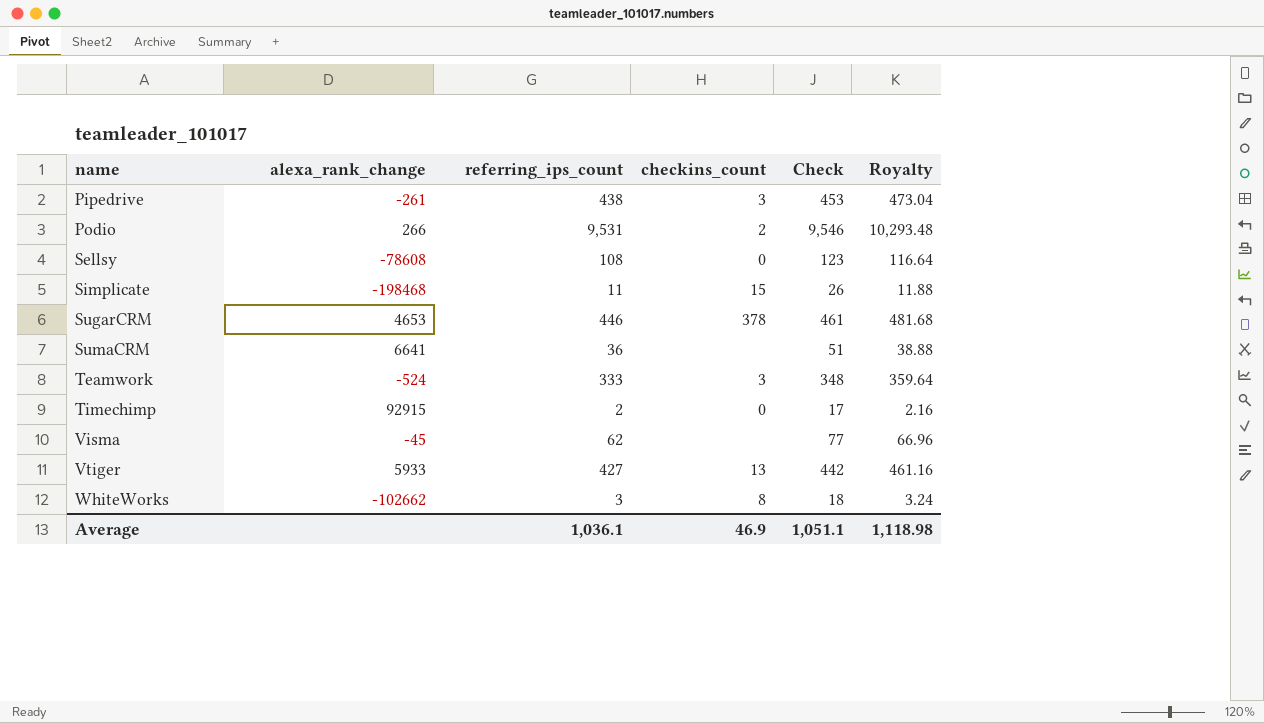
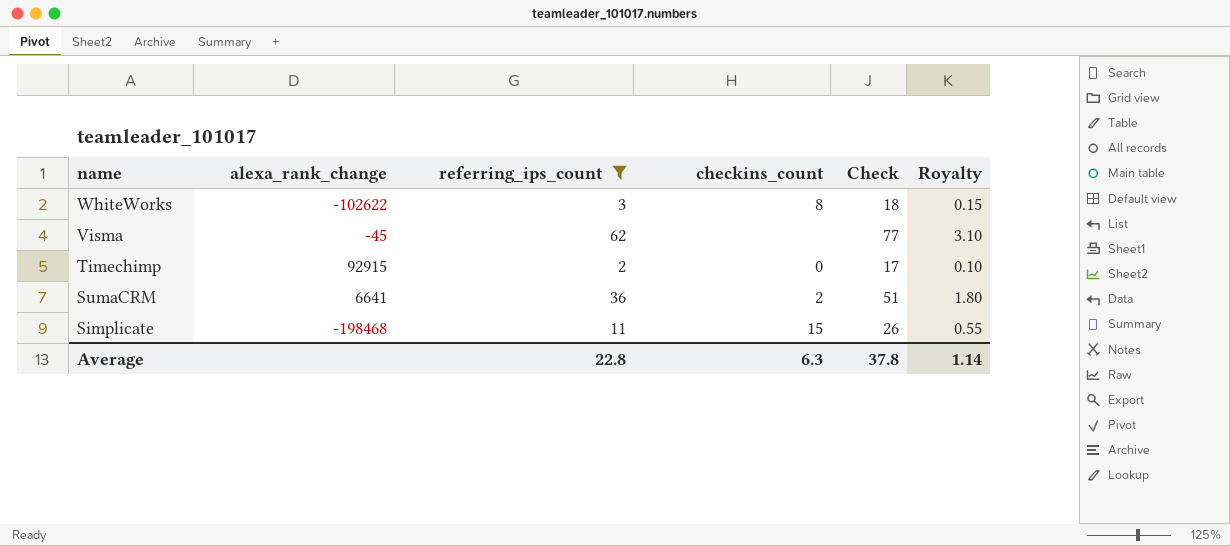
filter: none -> referring_ips_count <= 62
row order: name ascending -> name descending
column Royalty | formula: [referring_ips_count] * 1.08 -> [referring_ips_count] * 0.05
WhiteWorks | alexa_rank_change: -102662 -> -102622
SumaCRM | checkins_count: none -> 2
Average | referring_ips_count: 1,036.1 -> 22.8
Average | checkins_count: 46.9 -> 6.3
Average | Check: 1,051.1 -> 37.8
Average | Royalty: 1,118.98 -> 1.14

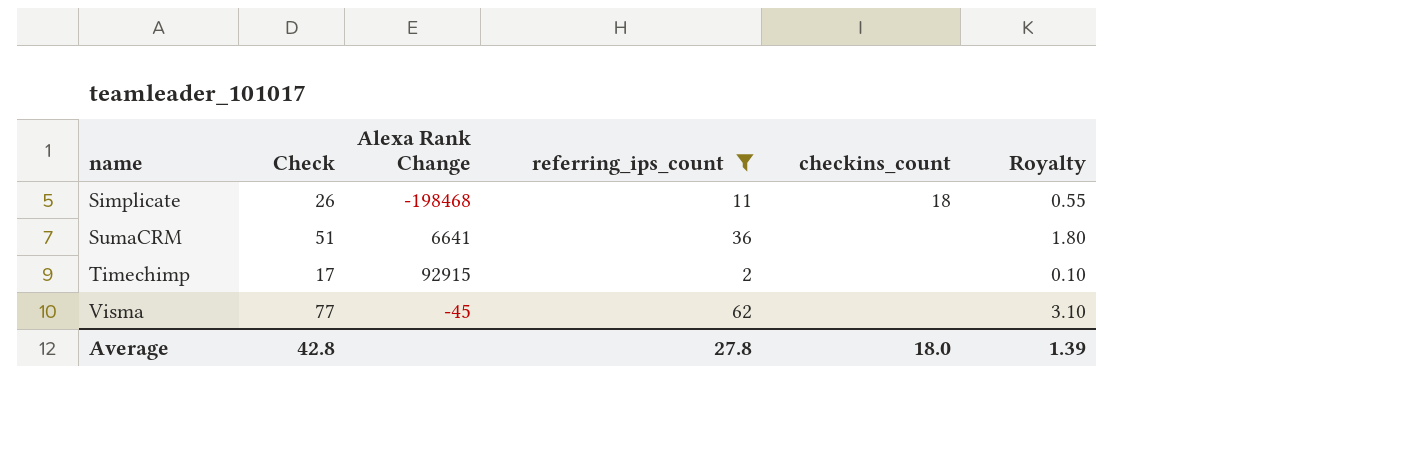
row order: name descending -> name ascending
column Check | position: 5 -> 2
column name: alexa_rank_change -> Alexa Rank Change
row WhiteWorks: -102622 | 3 | 8 | 18 | 0.15 -> none
Simplicate | checkins_count: 15 -> 18
SumaCRM | checkins_count: 2 -> none
Timechimp | checkins_count: 0 -> none
Average | Check: 37.8 -> 42.8
Average | referring_ips_count: 22.8 -> 27.8
Average | checkins_count: 6.3 -> 18.0
Average | Royalty: 1.14 -> 1.39

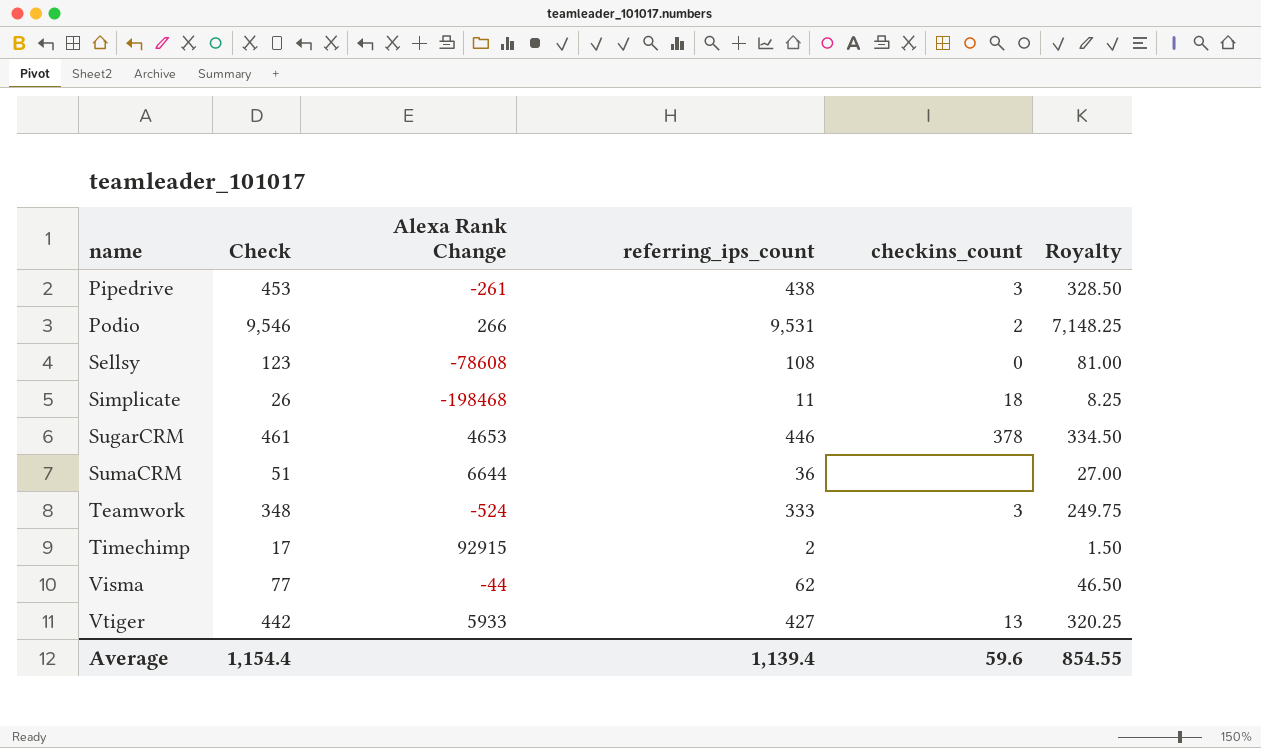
filter: referring_ips_count <= 62 -> none
column Royalty | formula: [referring_ips_count] * 0.05 -> [referring_ips_count] * 0.75
SumaCRM | Alexa Rank Change: 6641 -> 6644
Visma | Alexa Rank Change: -45 -> -44
Average | Check: 42.8 -> 1,154.4
Average | referring_ips_count: 27.8 -> 1,139.4
Average | checkins_count: 18.0 -> 59.6
Average | Royalty: 1.39 -> 854.55

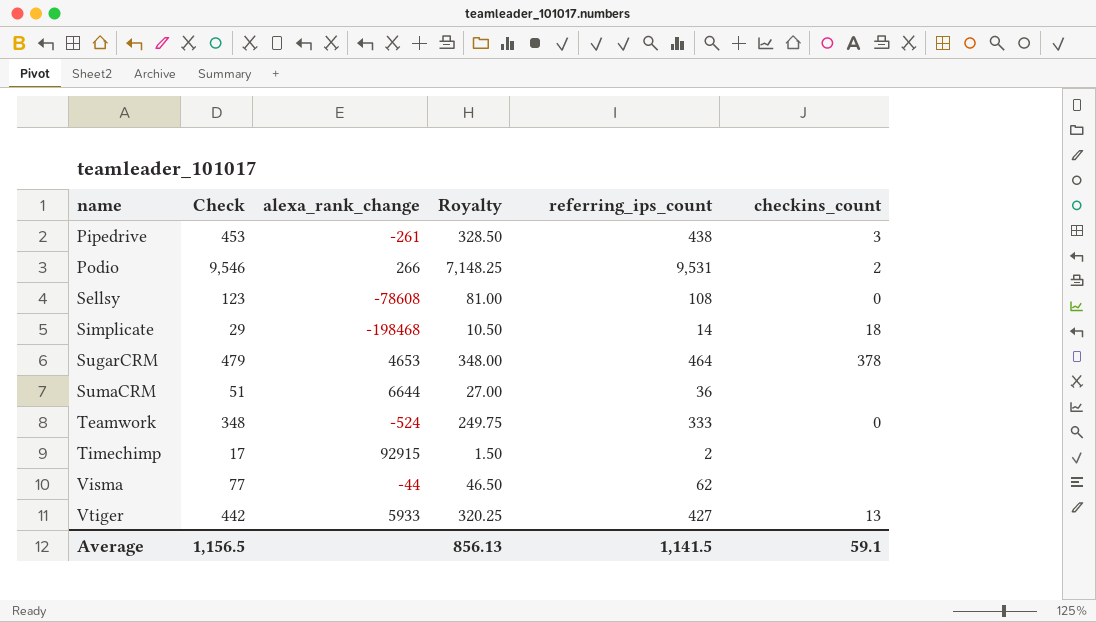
column name: Alexa Rank Change -> alexa_rank_change
column Royalty | position: 6 -> 4
Simplicate | Check: 26 -> 29
Simplicate | Royalty: 8.25 -> 10.50
Simplicate | referring_ips_count: 11 -> 14
SugarCRM | Check: 461 -> 479
SugarCRM | Royalty: 334.50 -> 348.00
SugarCRM | referring_ips_count: 446 -> 464
Teamwork | checkins_count: 3 -> 0
Average | Check: 1,154.4 -> 1,156.5
Average | Royalty: 854.55 -> 856.13
Average | referring_ips_count: 1,139.4 -> 1,141.5
Average | checkins_count: 59.6 -> 59.1

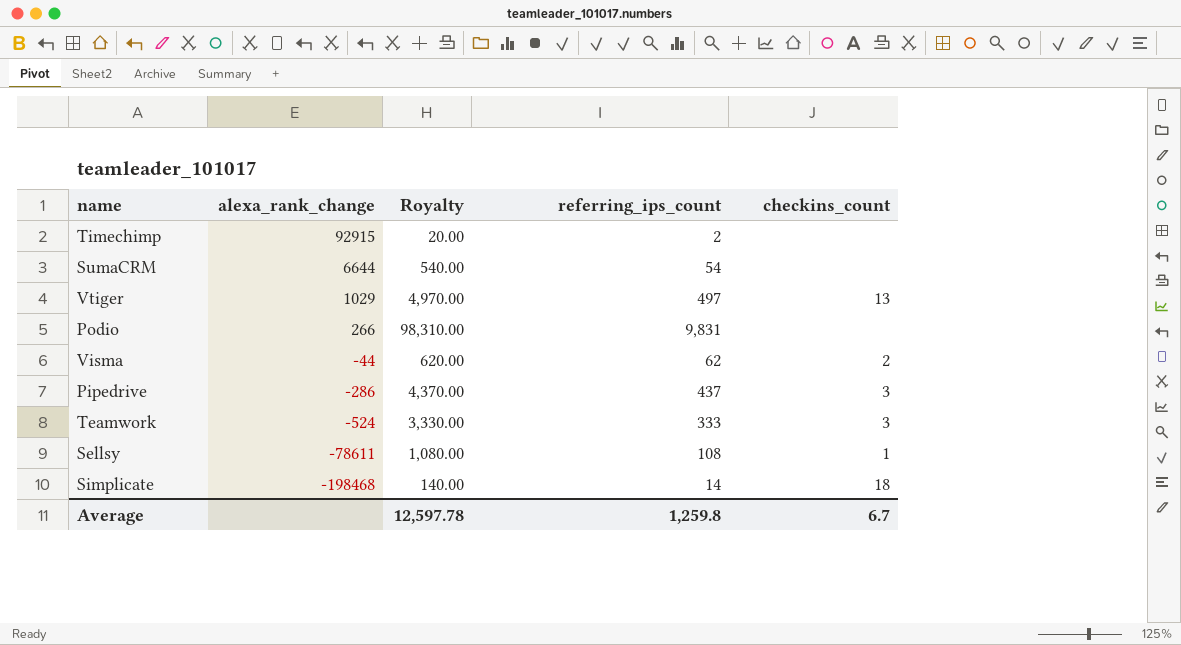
row order: name ascending -> alexa_rank_change descending
column Check | formula: [referring_ips_count] + 15 -> none
column Royalty | formula: [referring_ips_count] * 0.75 -> [referring_ips_count] * 10
row SugarCRM: 479 | 4653 | 348.00 | 464 | 378 -> none
SumaCRM | referring_ips_count: 36 -> 54
Vtiger | alexa_rank_change: 5933 -> 1029
Vtiger | referring_ips_count: 427 -> 497
Podio | referring_ips_count: 9,531 -> 9,831
Podio | checkins_count: 2 -> none
Visma | checkins_count: none -> 2
Pipedrive | alexa_rank_change: -261 -> -286
Pipedrive | referring_ips_count: 438 -> 437
Teamwork | checkins_count: 0 -> 3
Sellsy | alexa_rank_change: -78608 -> -78611
Sellsy | checkins_count: 0 -> 1
Average | Royalty: 856.13 -> 12,597.78
Average | referring_ips_count: 1,141.5 -> 1,259.8
Average | checkins_count: 59.1 -> 6.7

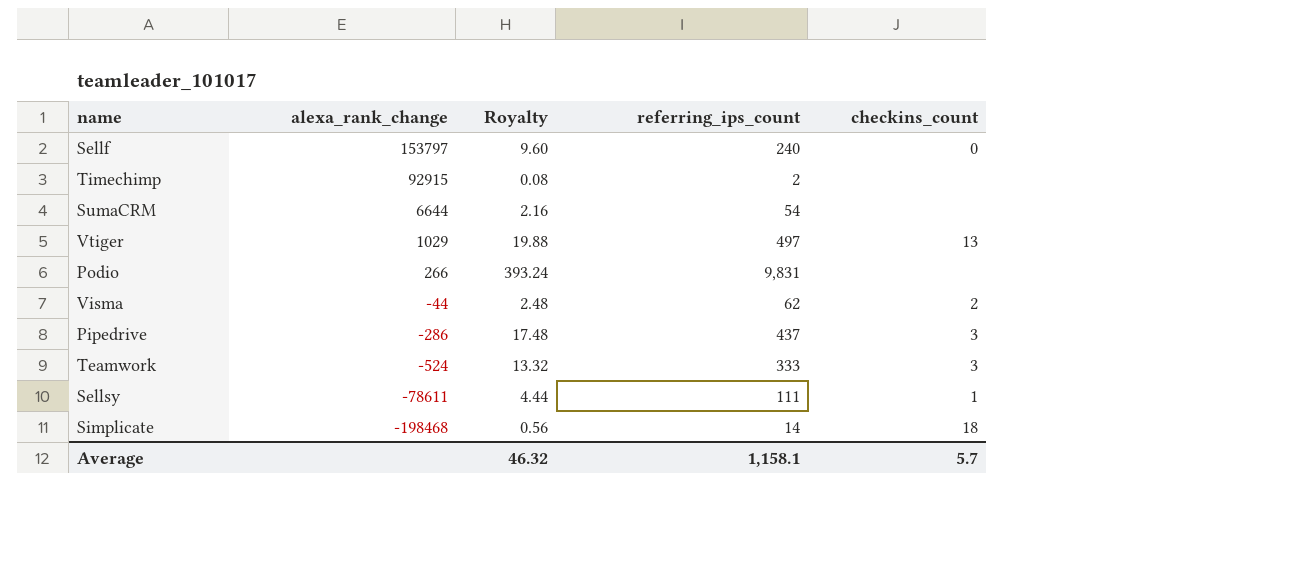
column Royalty | formula: [referring_ips_count] * 10 -> [referring_ips_count] * 0.04
row Sellf: none -> 153797 | 9.60 | 240 | 0
Sellsy | referring_ips_count: 108 -> 111
Average | Royalty: 12,597.78 -> 46.32
Average | referring_ips_count: 1,259.8 -> 1,158.1
Average | checkins_count: 6.7 -> 5.7

